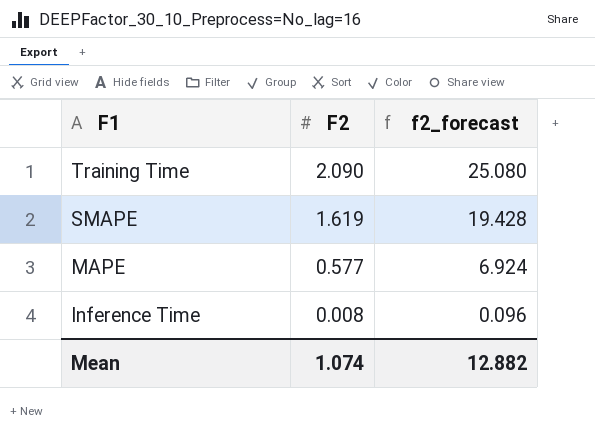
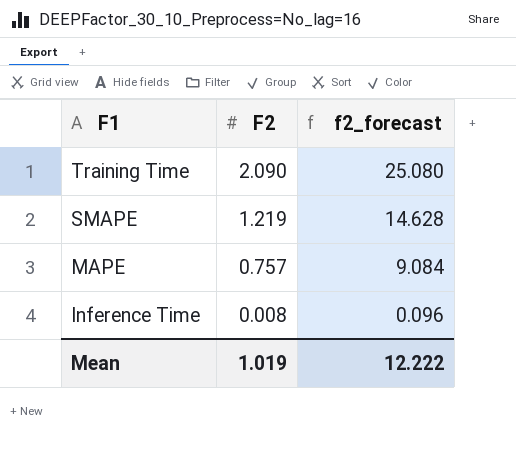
SMAPE | F2: 1.619 -> 1.219
SMAPE | f2_forecast: 19.428 -> 14.628
MAPE | F2: 0.577 -> 0.757
MAPE | f2_forecast: 6.924 -> 9.084
Mean | F2: 1.074 -> 1.019
Mean | f2_forecast: 12.882 -> 12.222

